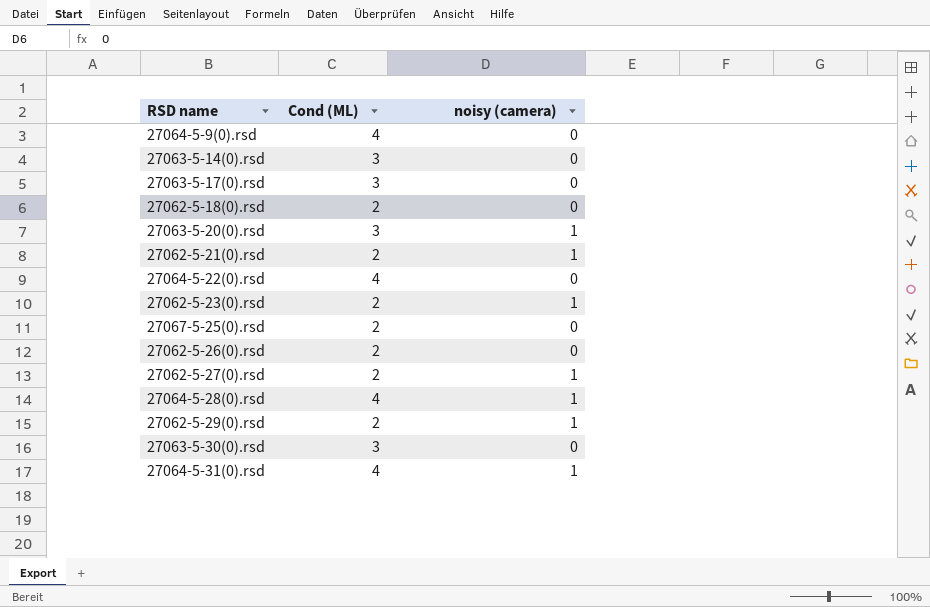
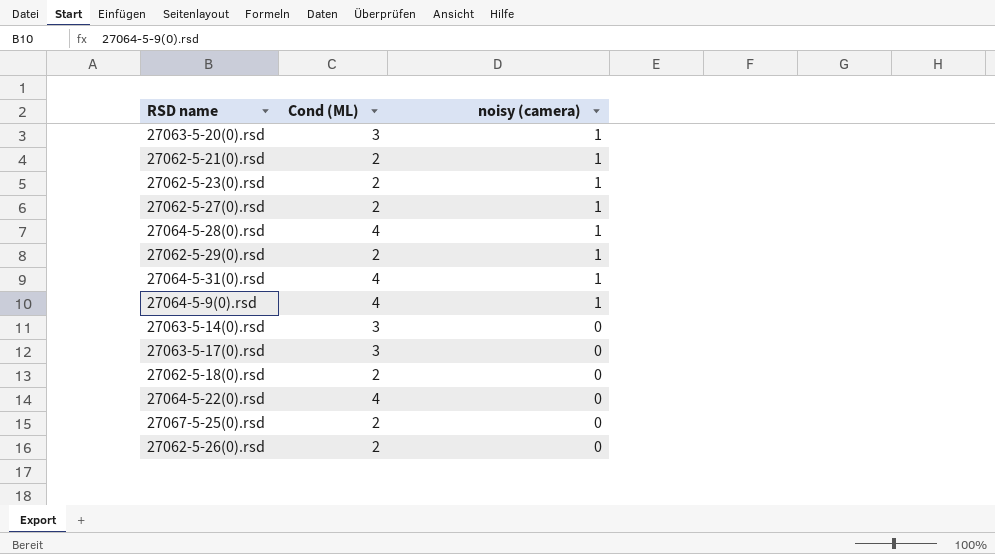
row order: none -> noisy (camera) descending
row 27063-5-30(0).rsd: 3 | 0 -> none
27064-5-9(0).rsd | noisy (camera): 0 -> 1

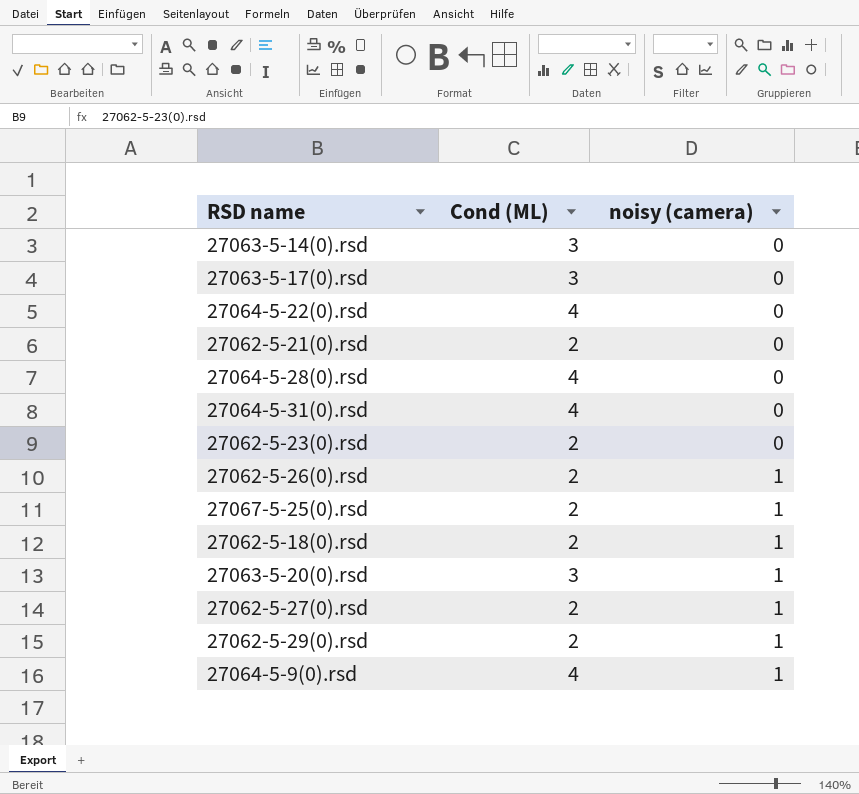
row order: noisy (camera) descending -> noisy (camera) ascending
27062-5-21(0).rsd | noisy (camera): 1 -> 0
27064-5-28(0).rsd | noisy (camera): 1 -> 0
27064-5-31(0).rsd | noisy (camera): 1 -> 0
27062-5-23(0).rsd | noisy (camera): 1 -> 0
27062-5-26(0).rsd | noisy (camera): 0 -> 1
27067-5-25(0).rsd | noisy (camera): 0 -> 1
27062-5-18(0).rsd | noisy (camera): 0 -> 1

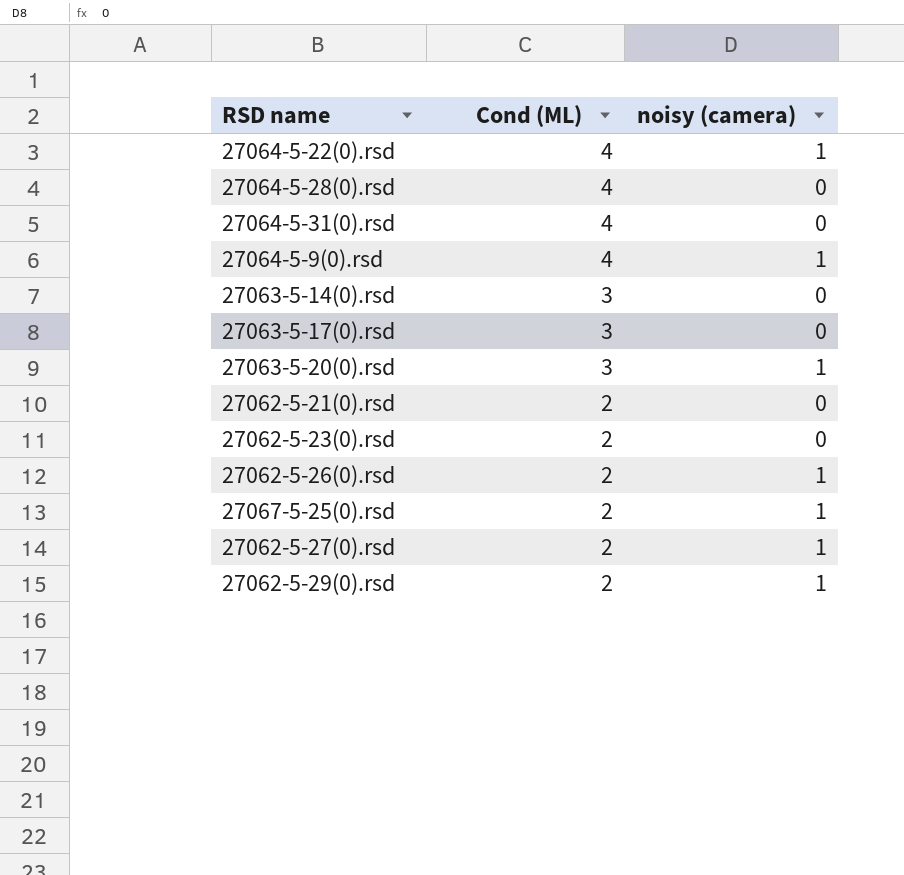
row order: noisy (camera) ascending -> Cond (ML) descending
row 27062-5-18(0).rsd: 2 | 1 -> none
27064-5-22(0).rsd | noisy (camera): 0 -> 1

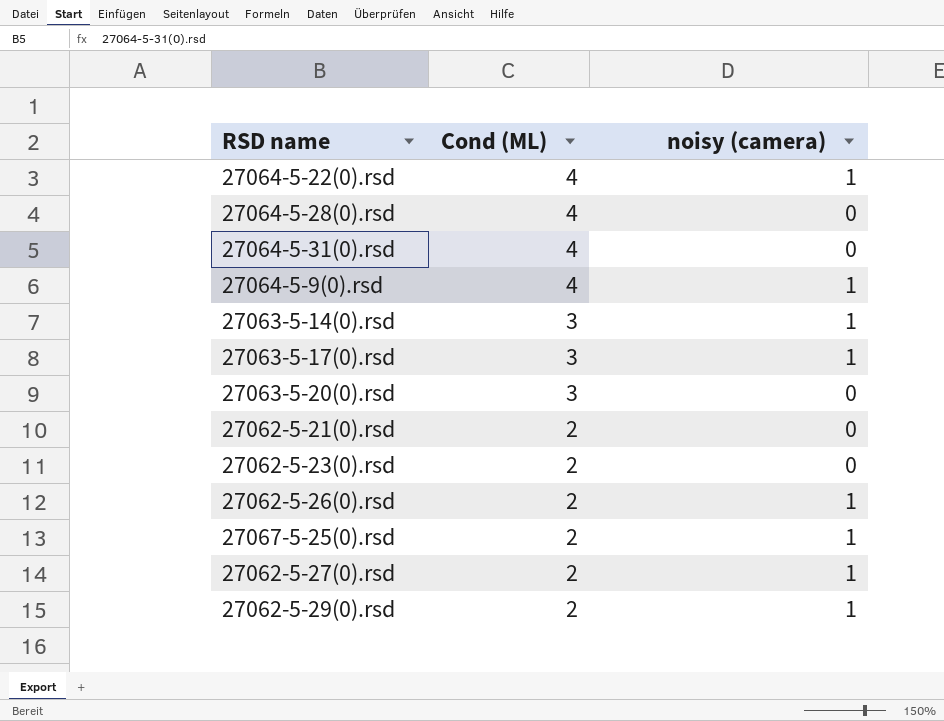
27063-5-14(0).rsd | noisy (camera): 0 -> 1
27063-5-17(0).rsd | noisy (camera): 0 -> 1
27063-5-20(0).rsd | noisy (camera): 1 -> 0

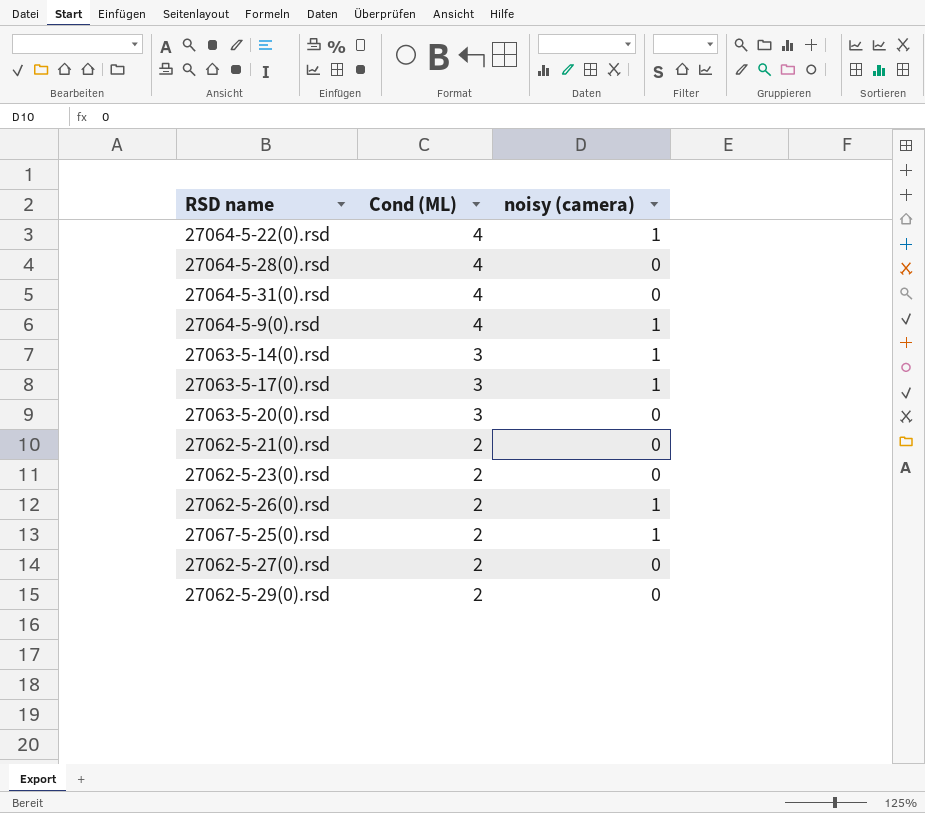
27062-5-27(0).rsd | noisy (camera): 1 -> 0
27062-5-29(0).rsd | noisy (camera): 1 -> 0

